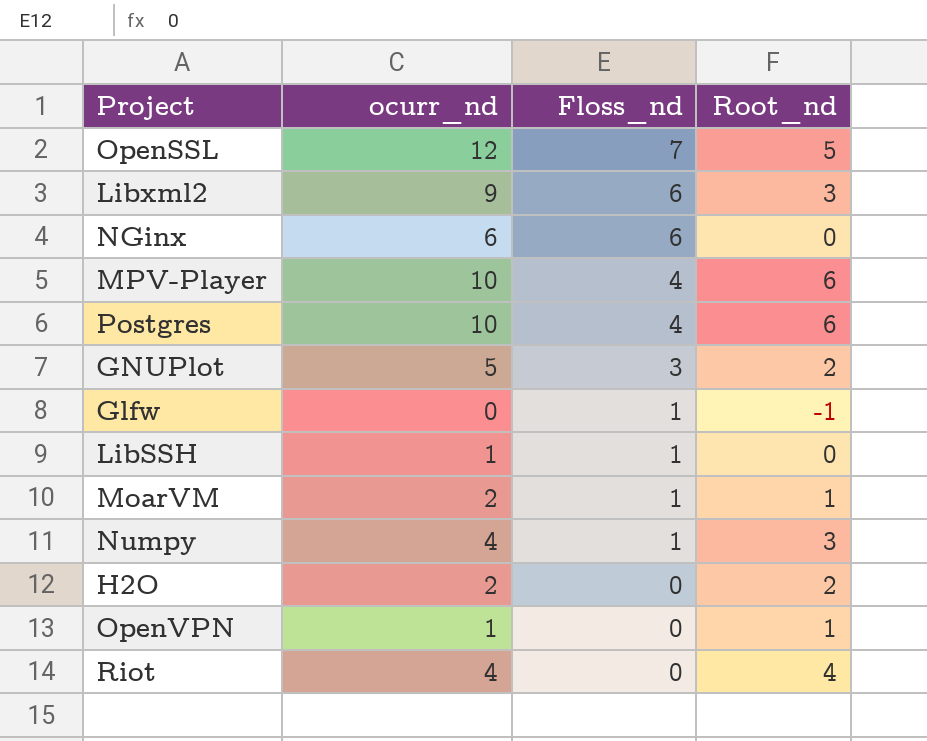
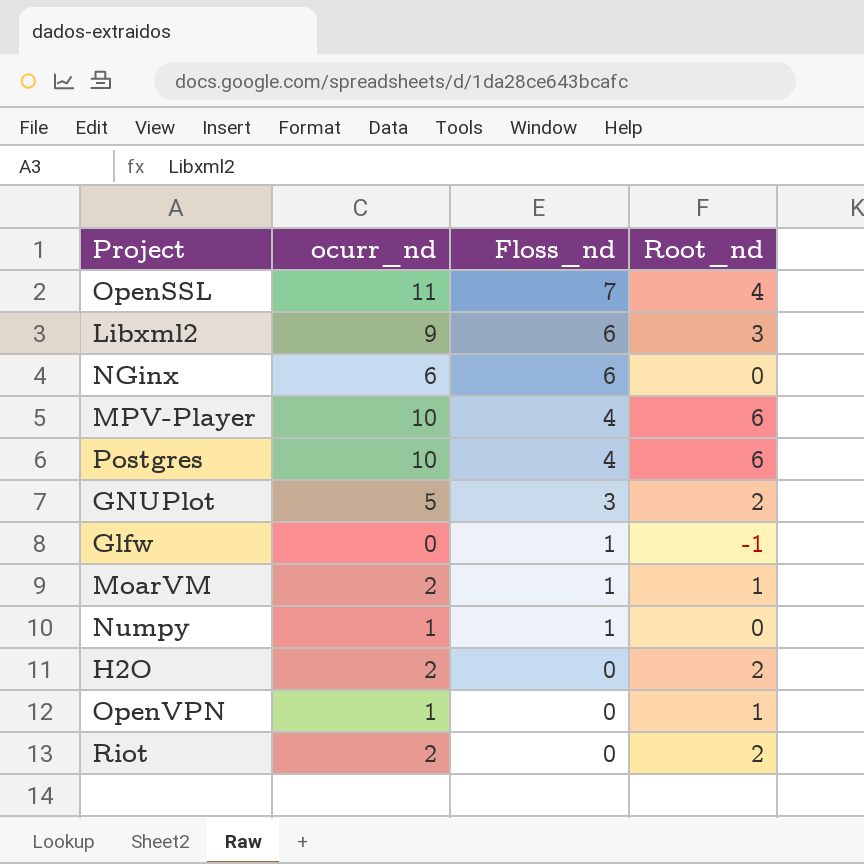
row LibSSH: 1 | 1 | 0 -> none
OpenSSL | ocurr_nd: 12 -> 11
OpenSSL | Root_nd: 5 -> 4
Numpy | ocurr_nd: 4 -> 1
Numpy | Root_nd: 3 -> 0
Riot | ocurr_nd: 4 -> 2
Riot | Root_nd: 4 -> 2

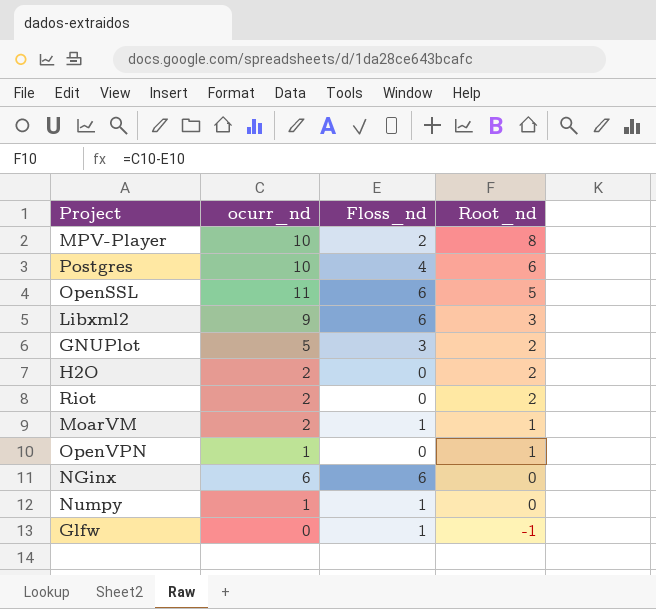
row order: Floss_nd descending -> Root_nd descending
MPV-Player | Floss_nd: 4 -> 2
MPV-Player | Root_nd: 6 -> 8
OpenSSL | Floss_nd: 7 -> 6
OpenSSL | Root_nd: 4 -> 5

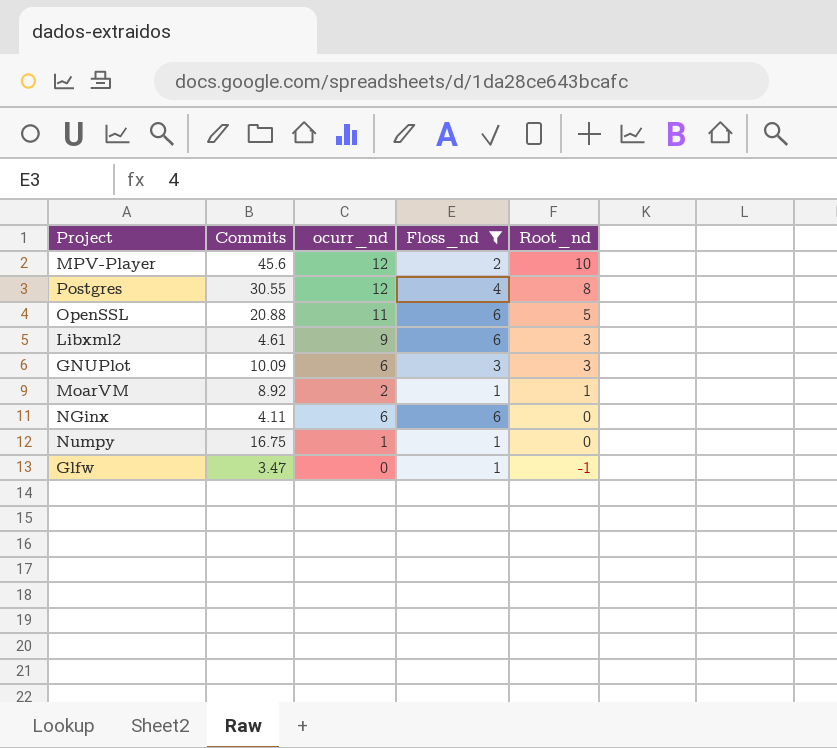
filter: none -> Floss_nd != 0
column Commits | position: none -> 2
MPV-Player | ocurr_nd: 10 -> 12
MPV-Player | Root_nd: 8 -> 10
Postgres | ocurr_nd: 10 -> 12
Postgres | Root_nd: 6 -> 8
GNUPlot | ocurr_nd: 5 -> 6
GNUPlot | Root_nd: 2 -> 3

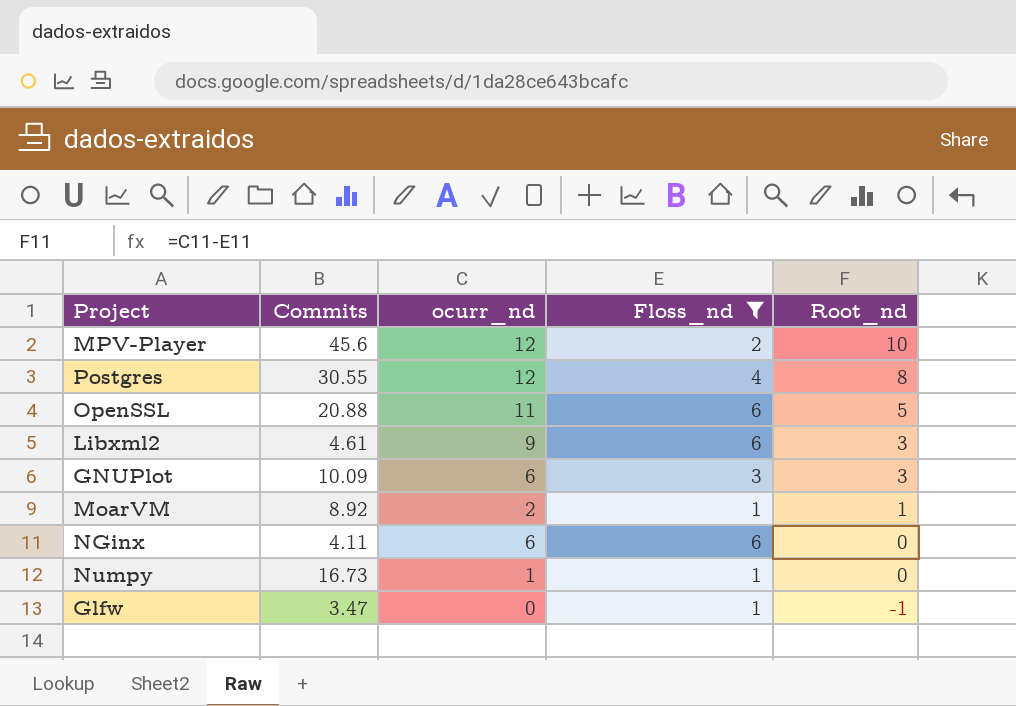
Numpy | Commits: 16.75 -> 16.73

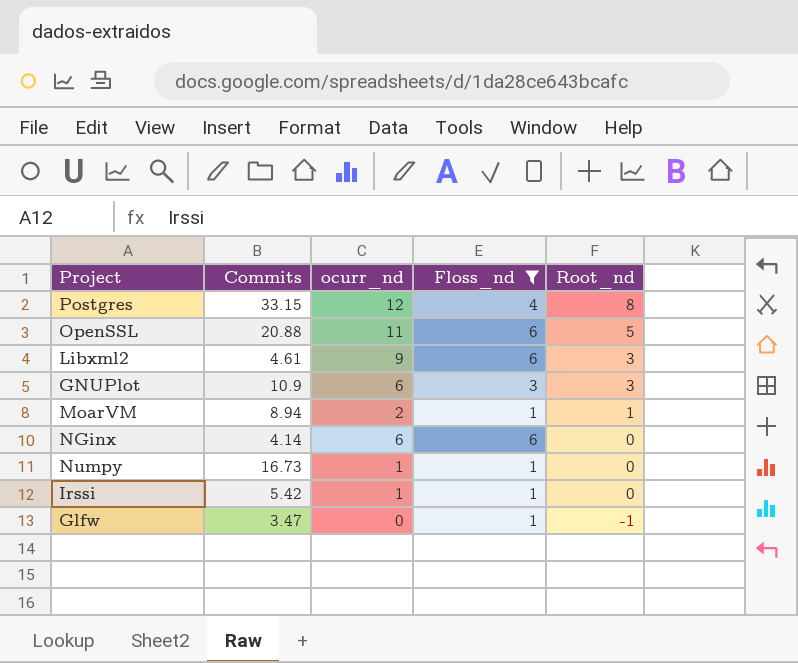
row MPV-Player: 45.6 | 12 | 2 | 10 -> none
Postgres | Commits: 30.55 -> 33.15
GNUPlot | Commits: 10.09 -> 10.9
MoarVM | Commits: 8.92 -> 8.94
NGinx | Commits: 4.11 -> 4.14
row Irssi: none -> 5.42 | 1 | 1 | 0

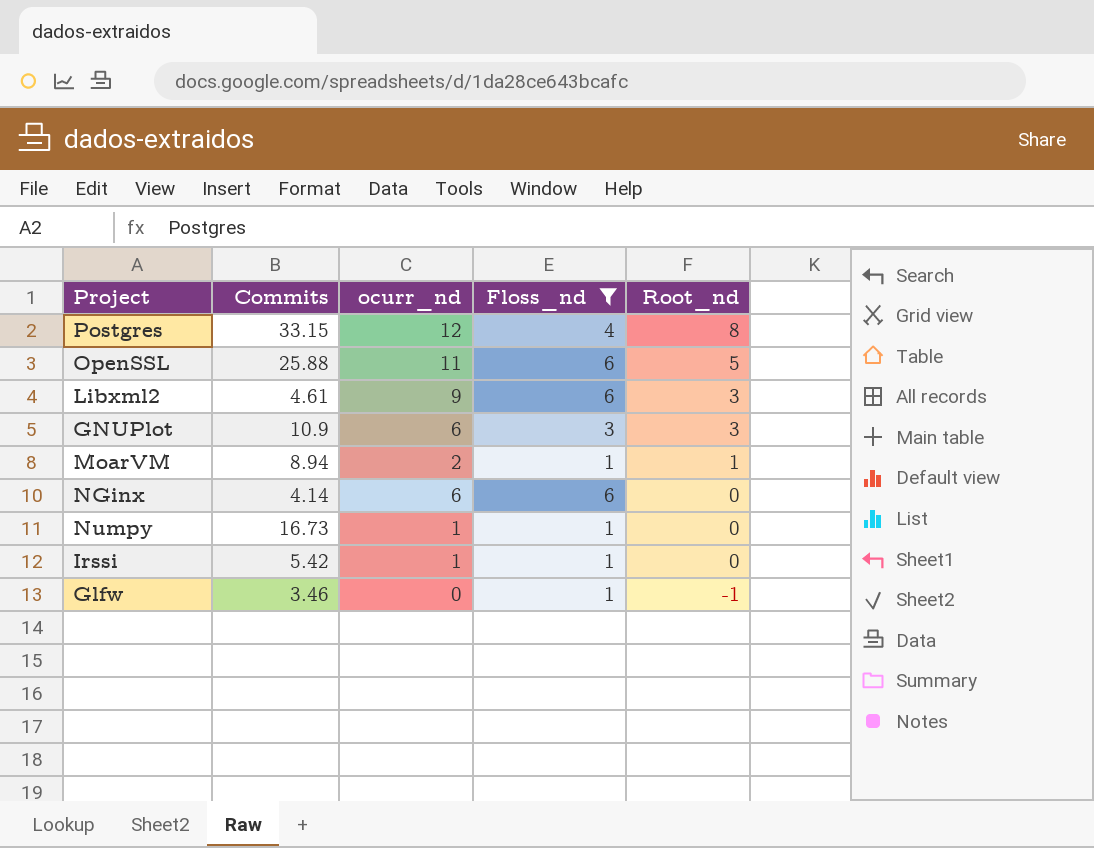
OpenSSL | Commits: 20.88 -> 25.88
Glfw | Commits: 3.47 -> 3.46

